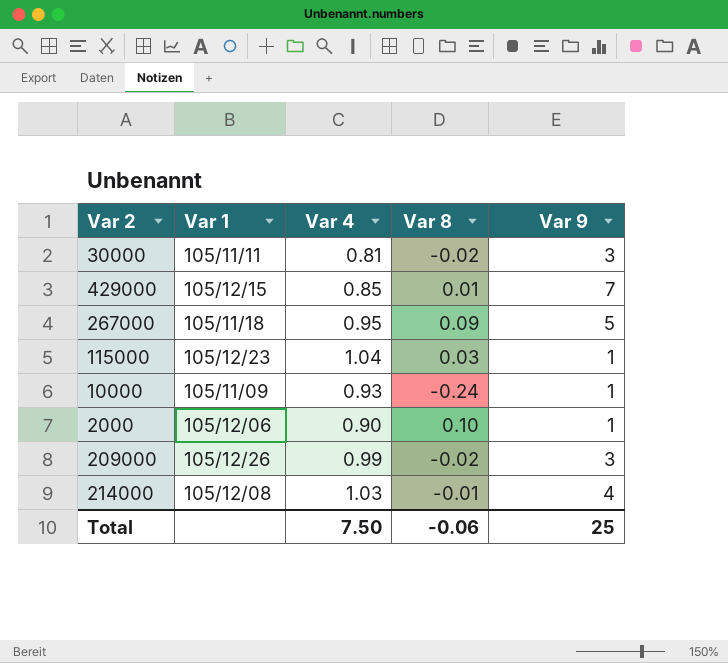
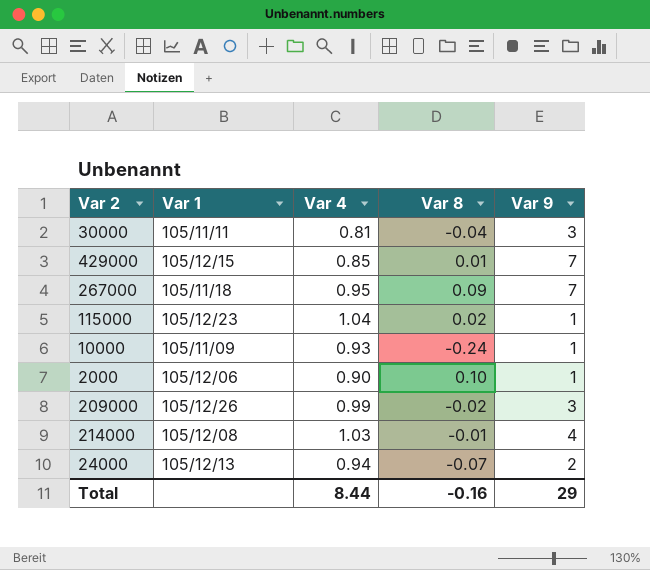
30000 | Var 8: -0.02 -> -0.04
267000 | Var 9: 5 -> 7
115000 | Var 8: 0.03 -> 0.02
row 24000: none -> 105/12/13 | 0.94 | -0.07 | 2
Total | Var 4: 7.50 -> 8.44
Total | Var 8: -0.06 -> -0.16
Total | Var 9: 25 -> 29

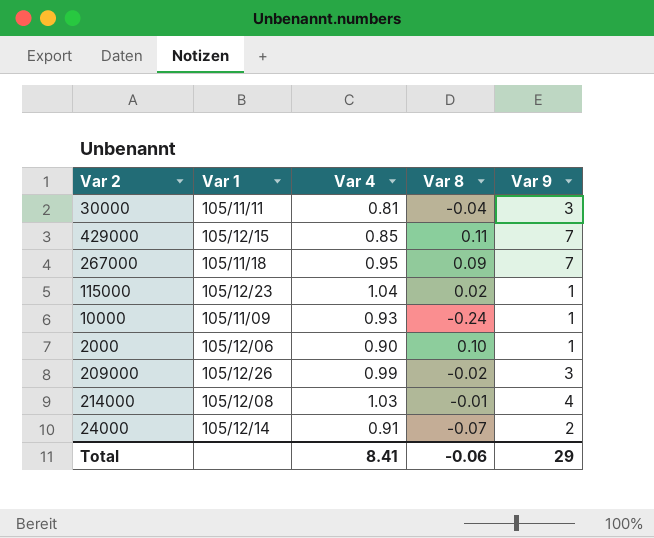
429000 | Var 8: 0.01 -> 0.11
24000 | Var 1: 105/12/13 -> 105/12/14
24000 | Var 4: 0.94 -> 0.91
Total | Var 4: 8.44 -> 8.41
Total | Var 8: -0.16 -> -0.06

